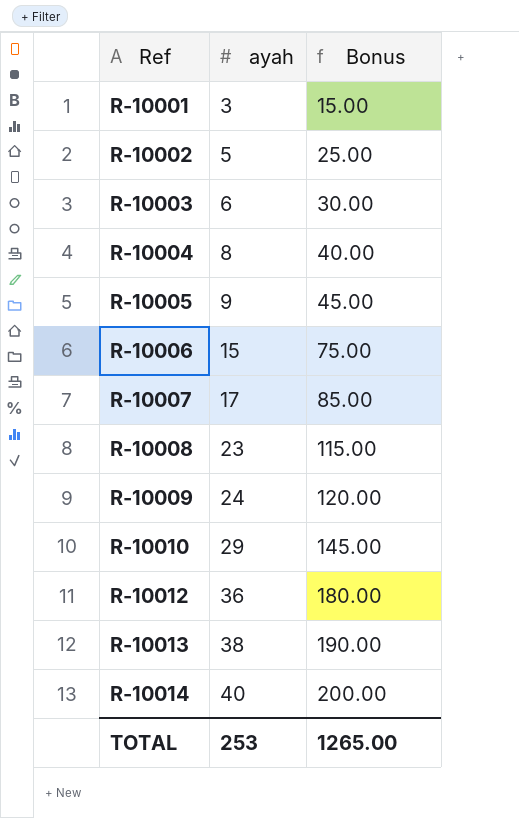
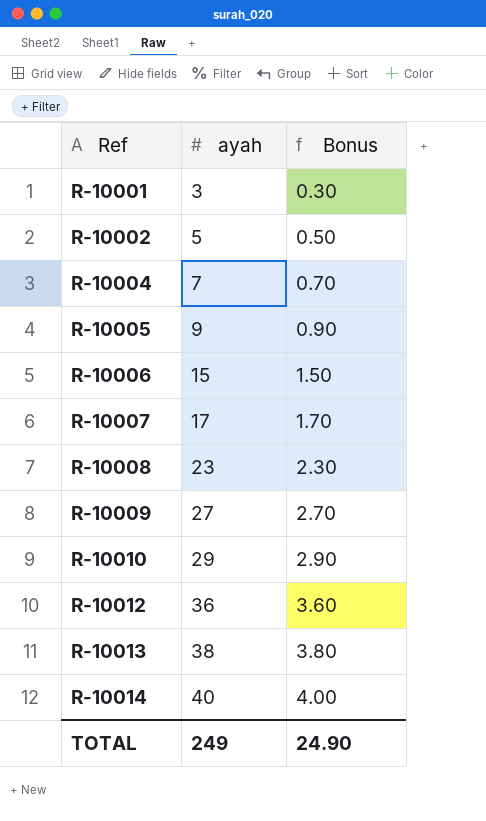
column Bonus | formula: [ayah] * 5 -> [ayah] * 0.1
row R-10003: 6 | 30.00 -> none
R-10004 | ayah: 8 -> 7
R-10009 | ayah: 24 -> 27
TOTAL | ayah: 253 -> 249
TOTAL | Bonus: 1265.00 -> 24.90

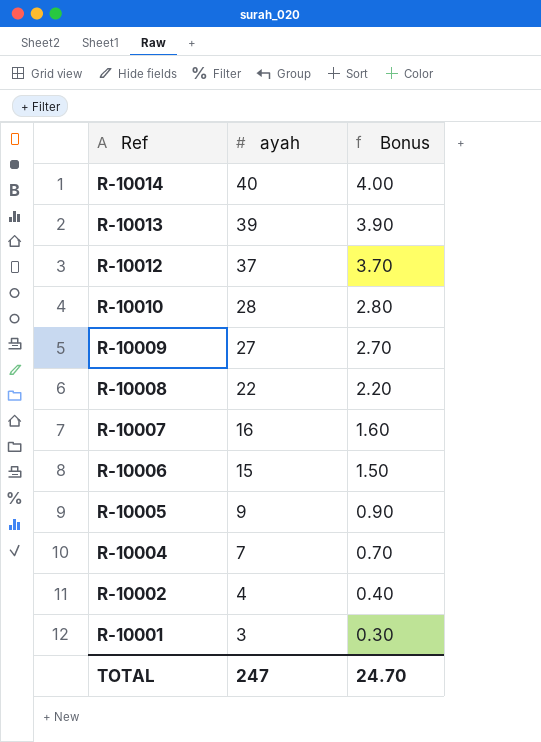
row order: Ref ascending -> Ref descending
R-10013 | ayah: 38 -> 39
R-10013 | Bonus: 3.80 -> 3.90
R-10012 | ayah: 36 -> 37
R-10012 | Bonus: 3.60 -> 3.70
R-10010 | ayah: 29 -> 28
R-10010 | Bonus: 2.90 -> 2.80
R-10008 | ayah: 23 -> 22
R-10008 | Bonus: 2.30 -> 2.20
R-10007 | ayah: 17 -> 16
R-10007 | Bonus: 1.70 -> 1.60
R-10002 | ayah: 5 -> 4
R-10002 | Bonus: 0.50 -> 0.40
TOTAL | ayah: 249 -> 247
TOTAL | Bonus: 24.90 -> 24.70

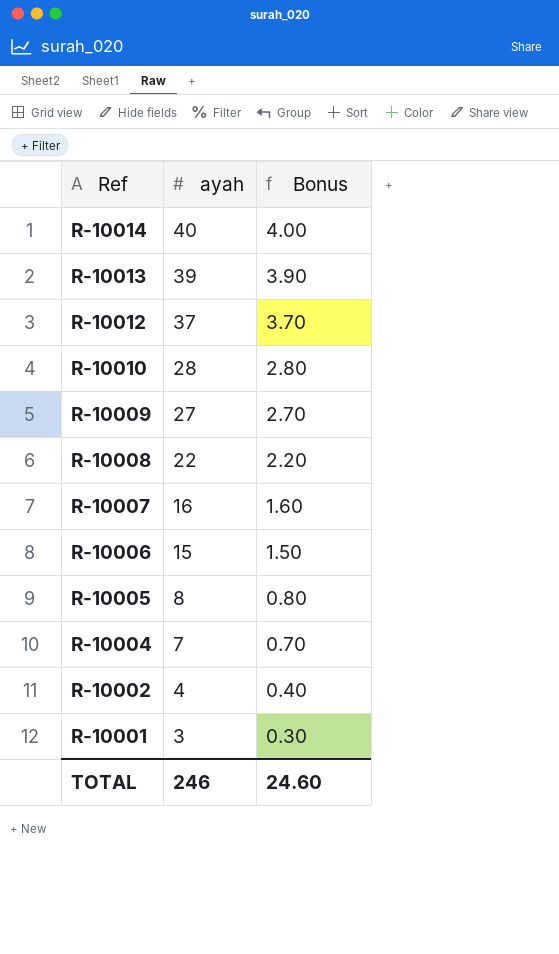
R-10005 | ayah: 9 -> 8
R-10005 | Bonus: 0.90 -> 0.80
TOTAL | ayah: 247 -> 246
TOTAL | Bonus: 24.70 -> 24.60

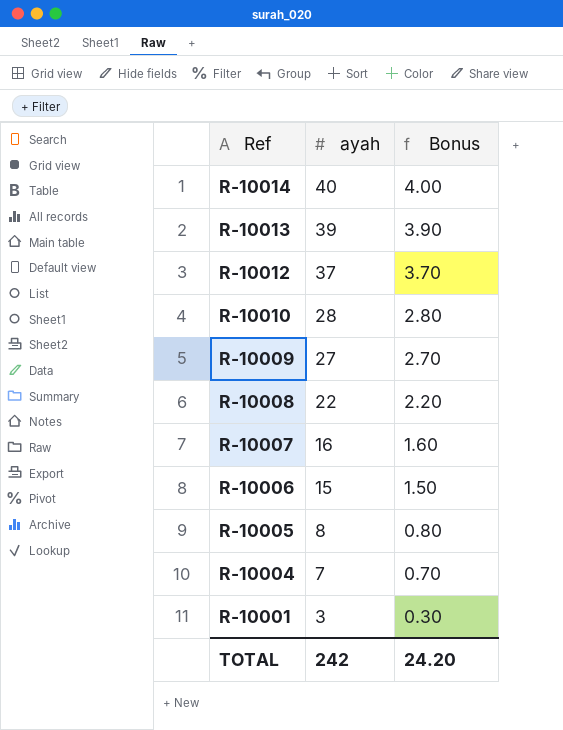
row R-10002: 4 | 0.40 -> none
TOTAL | ayah: 246 -> 242
TOTAL | Bonus: 24.60 -> 24.20

